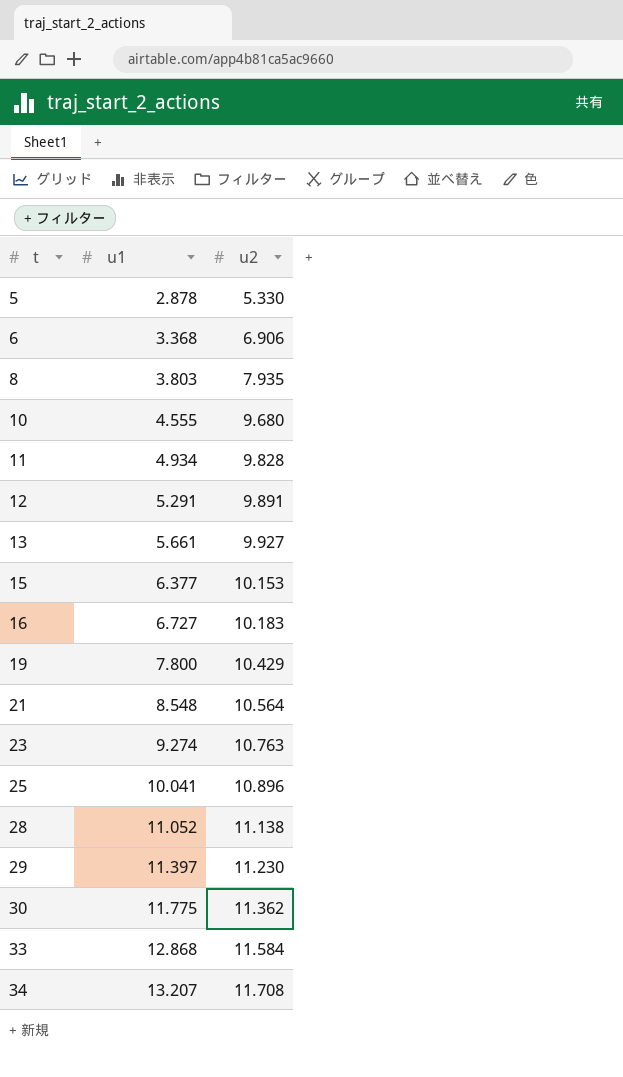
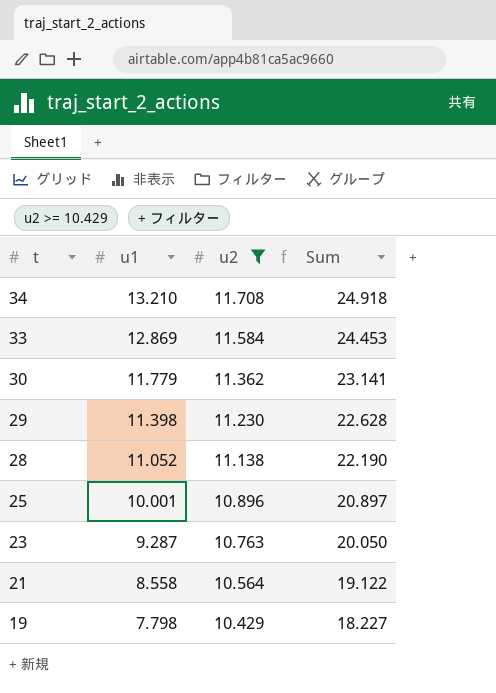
filter: none -> u2 >= 10.429
row order: t ascending -> t descending
column Sum | formula: none -> [u1] + [u2]
34 | u1: 13.207 -> 13.210
33 | u1: 12.868 -> 12.869
30 | u1: 11.775 -> 11.779
29 | u1: 11.397 -> 11.398
25 | u1: 10.041 -> 10.001
23 | u1: 9.274 -> 9.287
21 | u1: 8.548 -> 8.558
19 | u1: 7.800 -> 7.798

